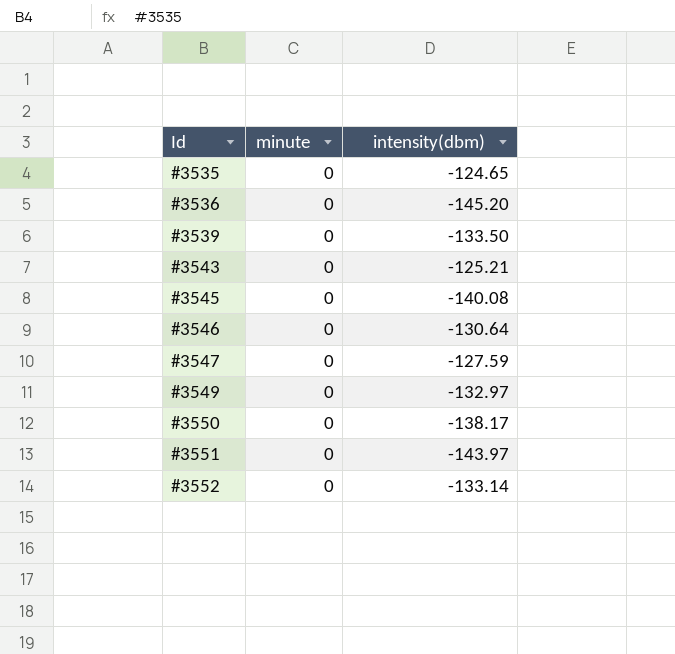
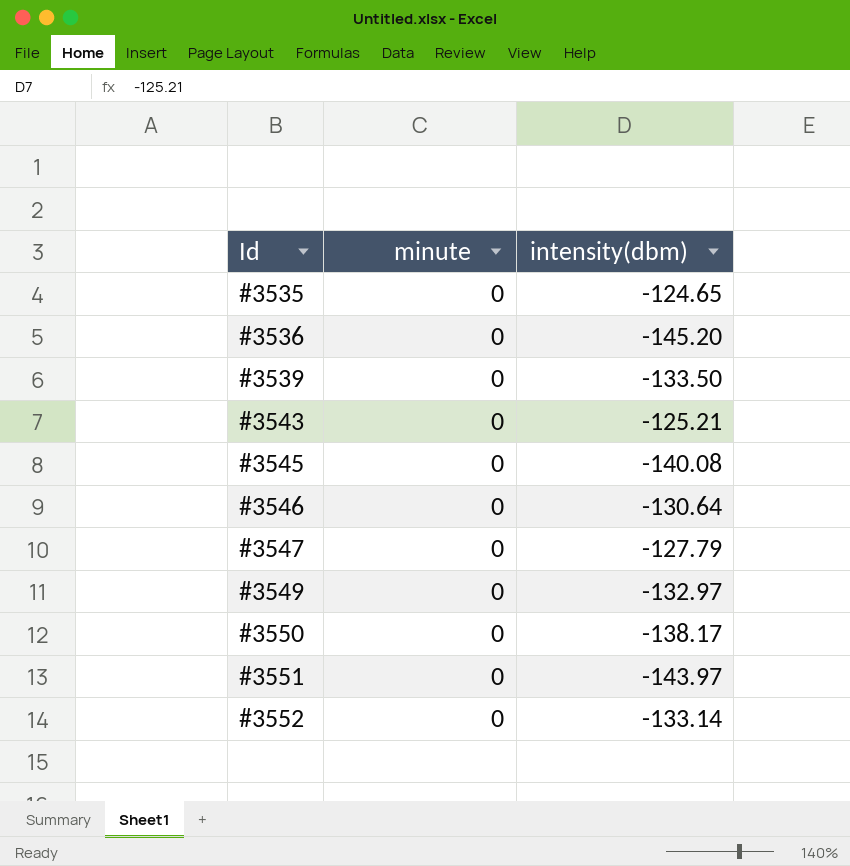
#3547 | intensity(dbm): -127.59 -> -127.79

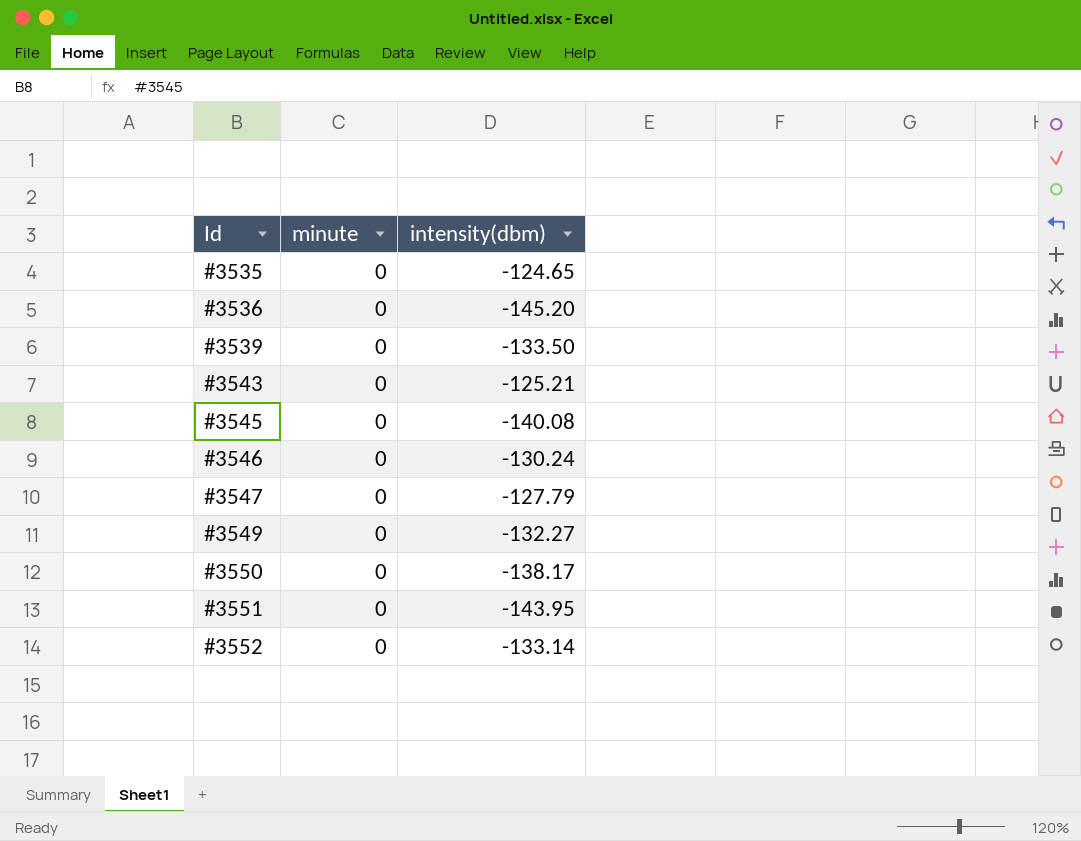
#3546 | intensity(dbm): -130.64 -> -130.24
#3549 | intensity(dbm): -132.97 -> -132.27
#3551 | intensity(dbm): -143.97 -> -143.95

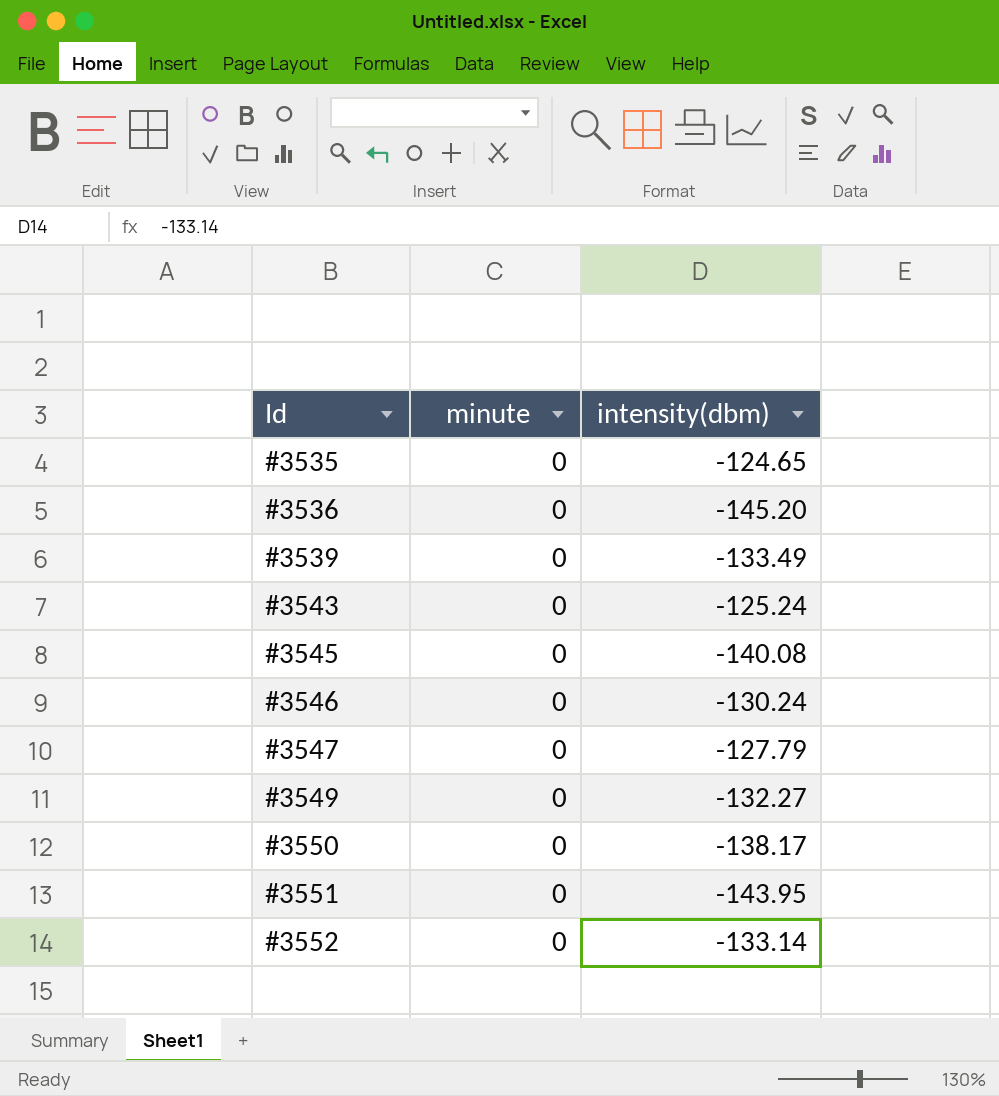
#3539 | intensity(dbm): -133.50 -> -133.49
#3543 | intensity(dbm): -125.21 -> -125.24

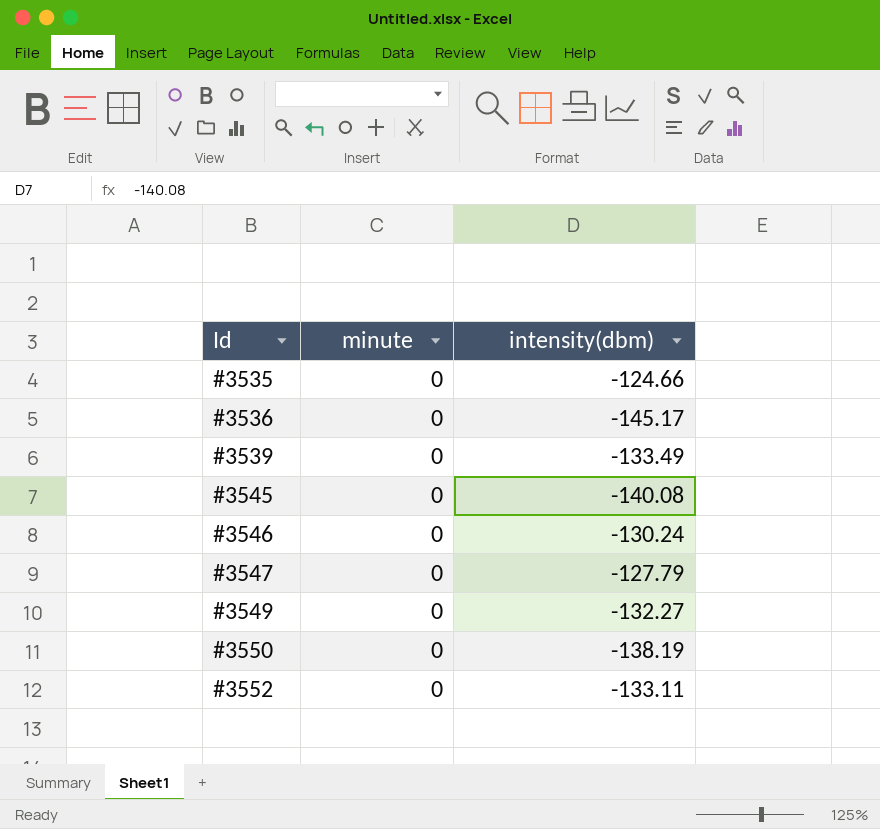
row #3543: 0 | -125.24 -> none
row #3551: 0 | -143.95 -> none
#3535 | intensity(dbm): -124.65 -> -124.66
#3536 | intensity(dbm): -145.20 -> -145.17
#3550 | intensity(dbm): -138.17 -> -138.19
#3552 | intensity(dbm): -133.14 -> -133.11

